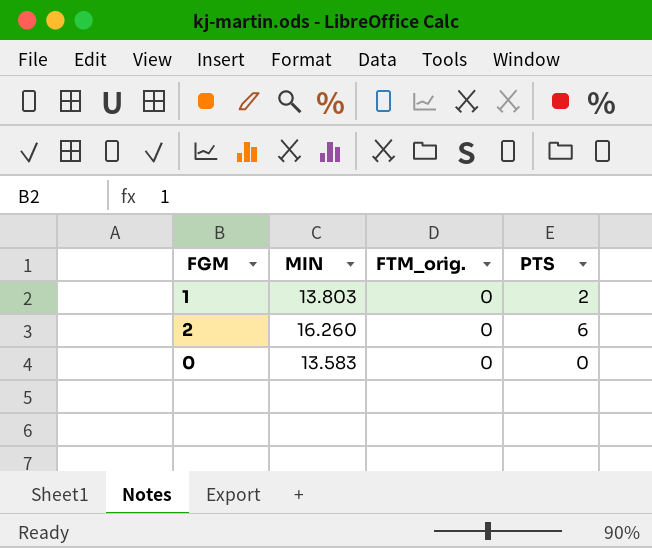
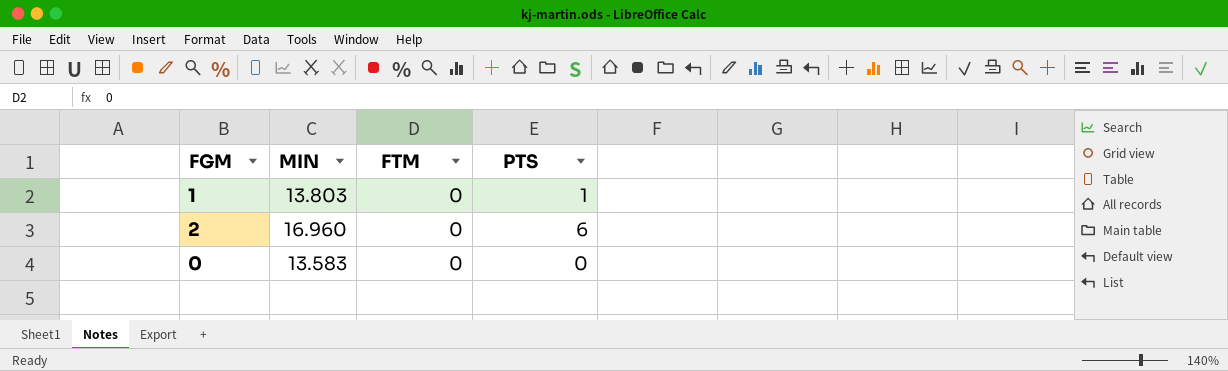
column name: FTM_orig. -> FTM
1 | PTS: 2 -> 1
2 | MIN: 16.260 -> 16.960

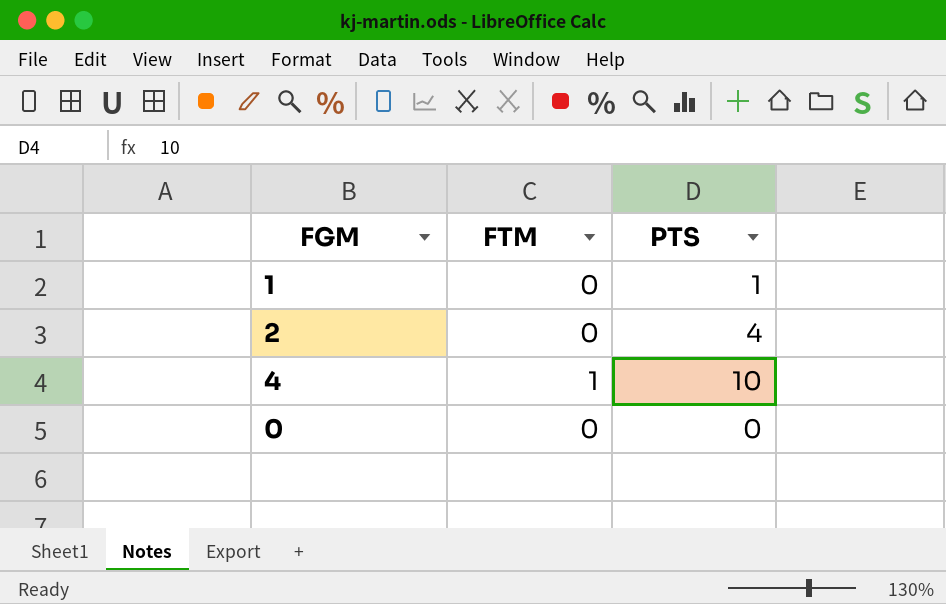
column MIN | position: 2 -> none
2 | PTS: 6 -> 4
row 4: none -> 1 | 10

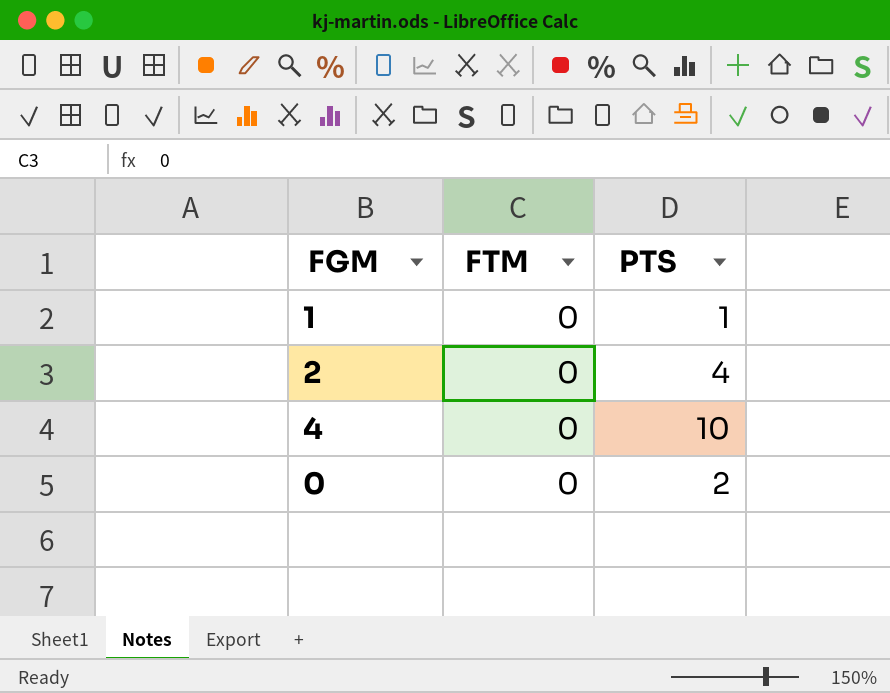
4 | FTM: 1 -> 0
0 | PTS: 0 -> 2

